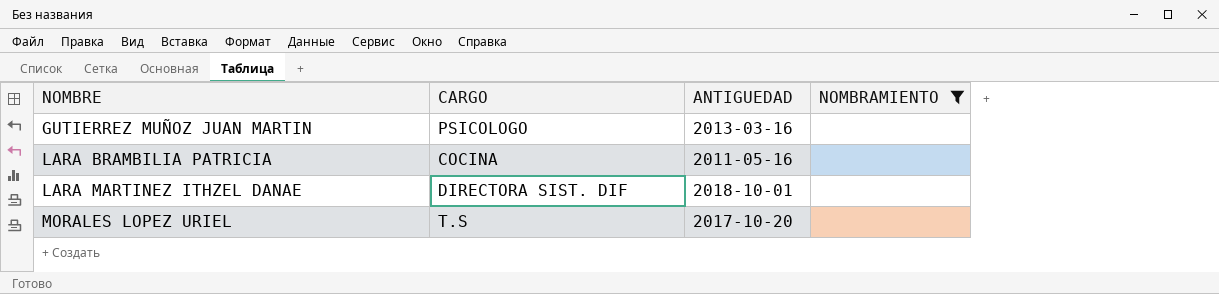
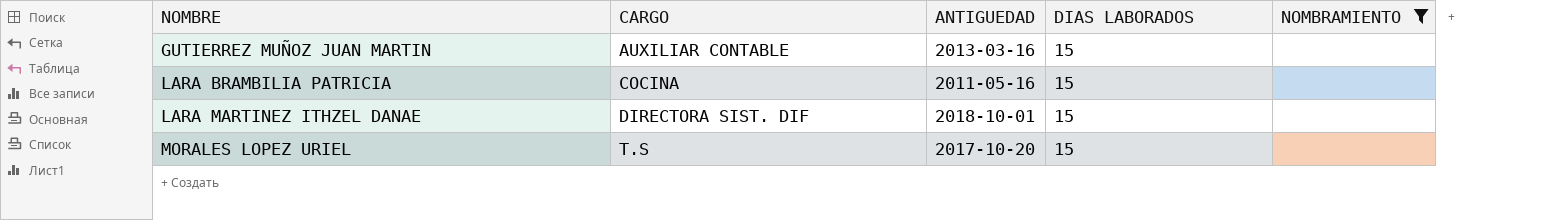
column DIAS LABORADOS | position: none -> 4
GUTIERREZ MUÑOZ JUAN MARTIN | CARGO: PSICOLOGO -> AUXILIAR CONTABLE

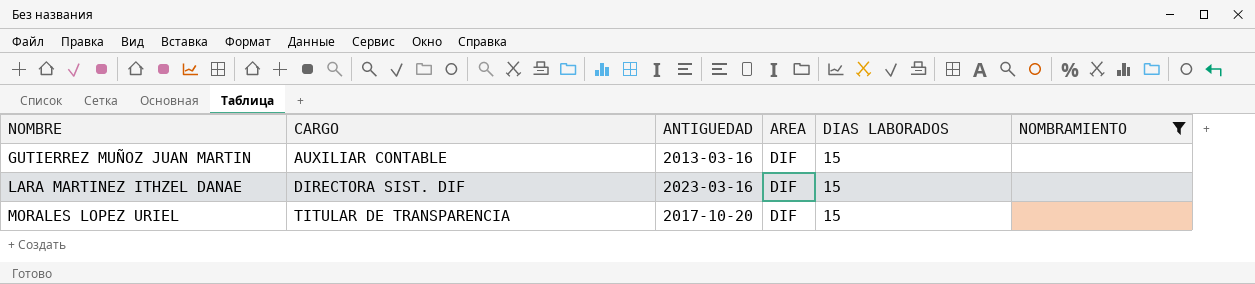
column AREA | position: none -> 4
row LARA BRAMBILIA PATRICIA: COCINA | 2011-05-16 | 15 | none -> none
LARA MARTINEZ ITHZEL DANAE | ANTIGUEDAD: 2018-10-01 -> 2023-03-16
MORALES LOPEZ URIEL | CARGO: T.S -> TITULAR DE TRANSPARENCIA

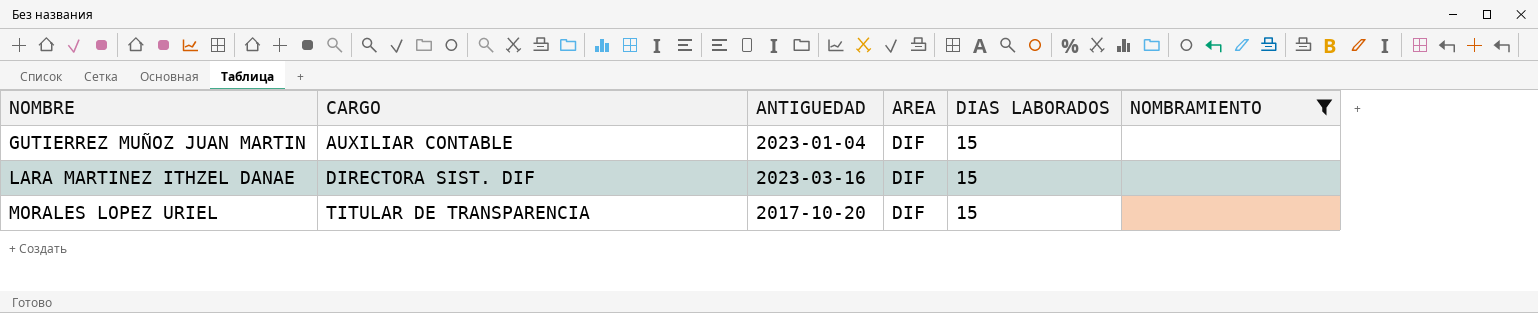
GUTIERREZ MUÑOZ JUAN MARTIN | ANTIGUEDAD: 2013-03-16 -> 2023-01-04

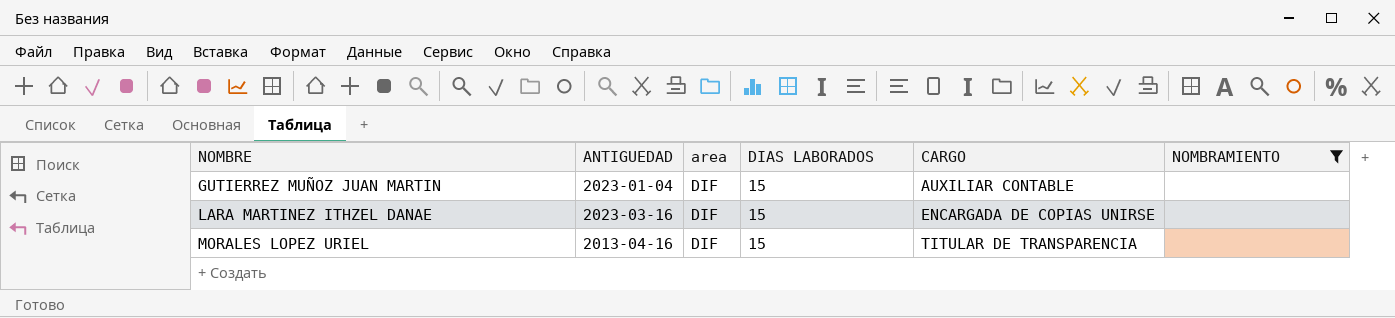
column name: AREA -> area
column CARGO | position: 2 -> 5
LARA MARTINEZ ITHZEL DANAE | CARGO: DIRECTORA SIST. DIF -> ENCARGADA DE COPIAS UNIRSE
MORALES LOPEZ URIEL | ANTIGUEDAD: 2017-10-20 -> 2013-04-16

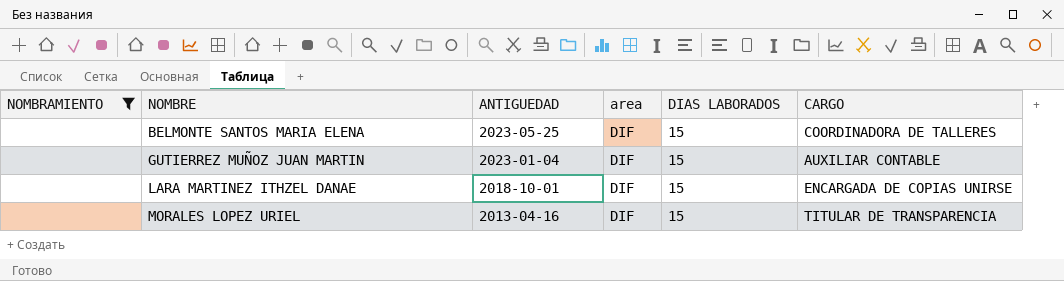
column NOMBRAMIENTO | position: 6 -> 1
row BELMONTE SANTOS MARIA ELENA: none -> none | 2023-05-25 | DIF | 15 | COORDINADORA DE TALLERES
LARA MARTINEZ ITHZEL DANAE | ANTIGUEDAD: 2023-03-16 -> 2018-10-01

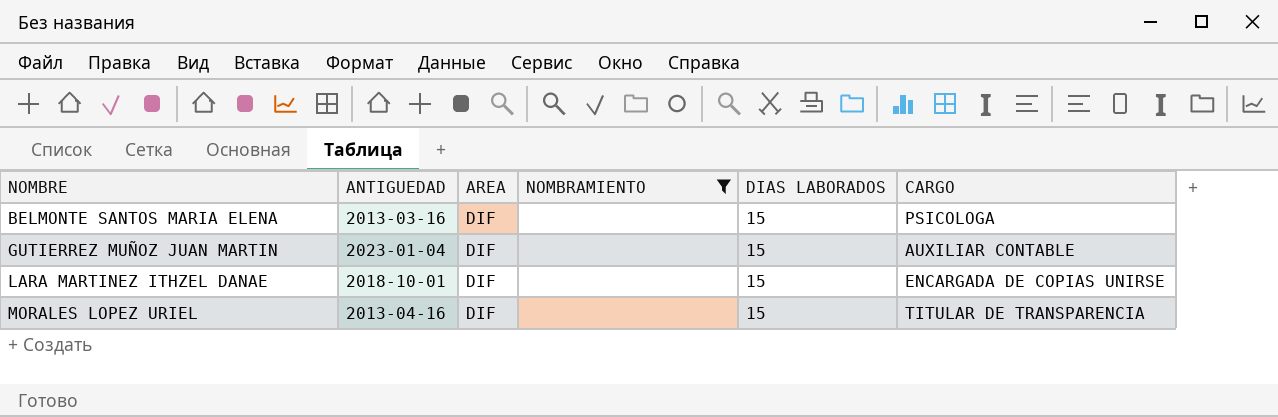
column name: area -> AREA
column NOMBRAMIENTO | position: 1 -> 4
BELMONTE SANTOS MARIA ELENA | ANTIGUEDAD: 2023-05-25 -> 2013-03-16
BELMONTE SANTOS MARIA ELENA | CARGO: COORDINADORA DE TALLERES -> PSICOLOGA

